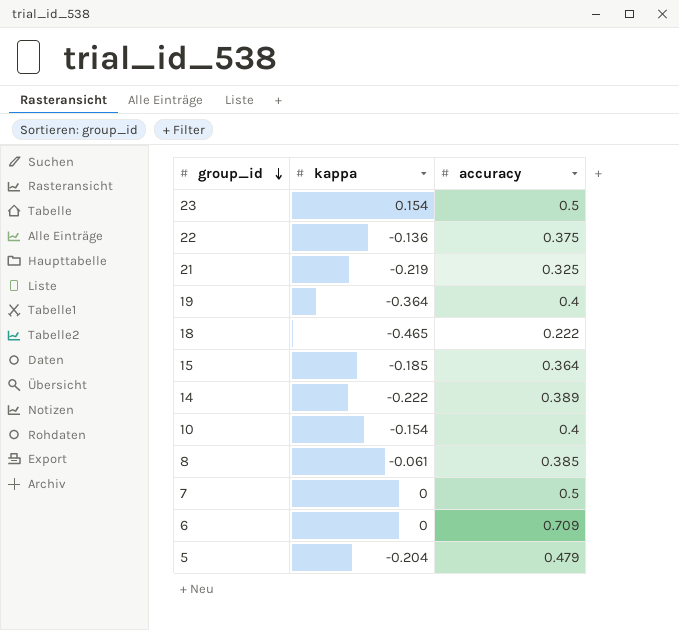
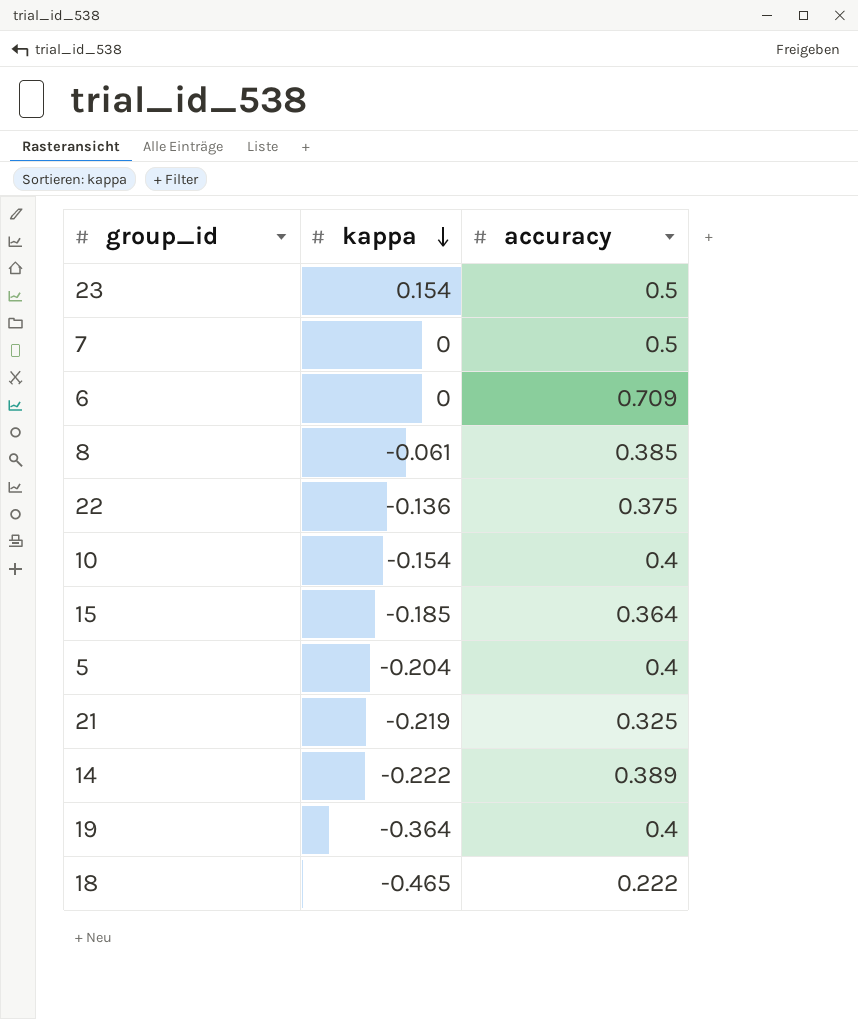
row order: group_id descending -> kappa descending
5 | accuracy: 0.479 -> 0.4

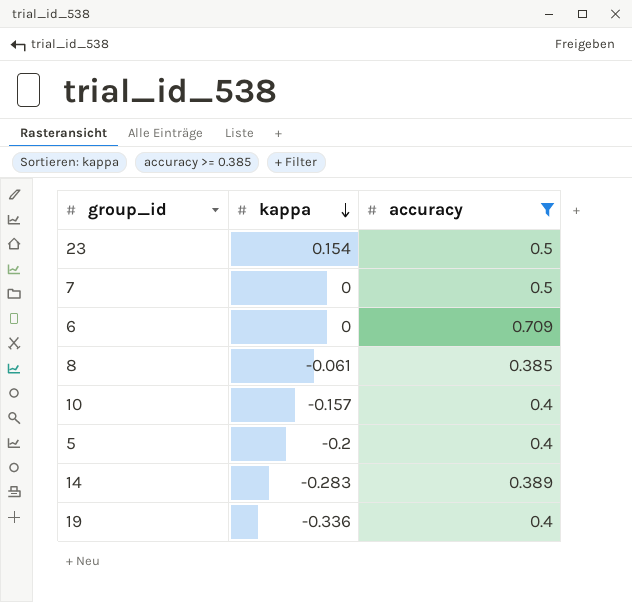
filter: none -> accuracy >= 0.385
10 | kappa: -0.154 -> -0.157
5 | kappa: -0.204 -> -0.2
14 | kappa: -0.222 -> -0.283
19 | kappa: -0.364 -> -0.336

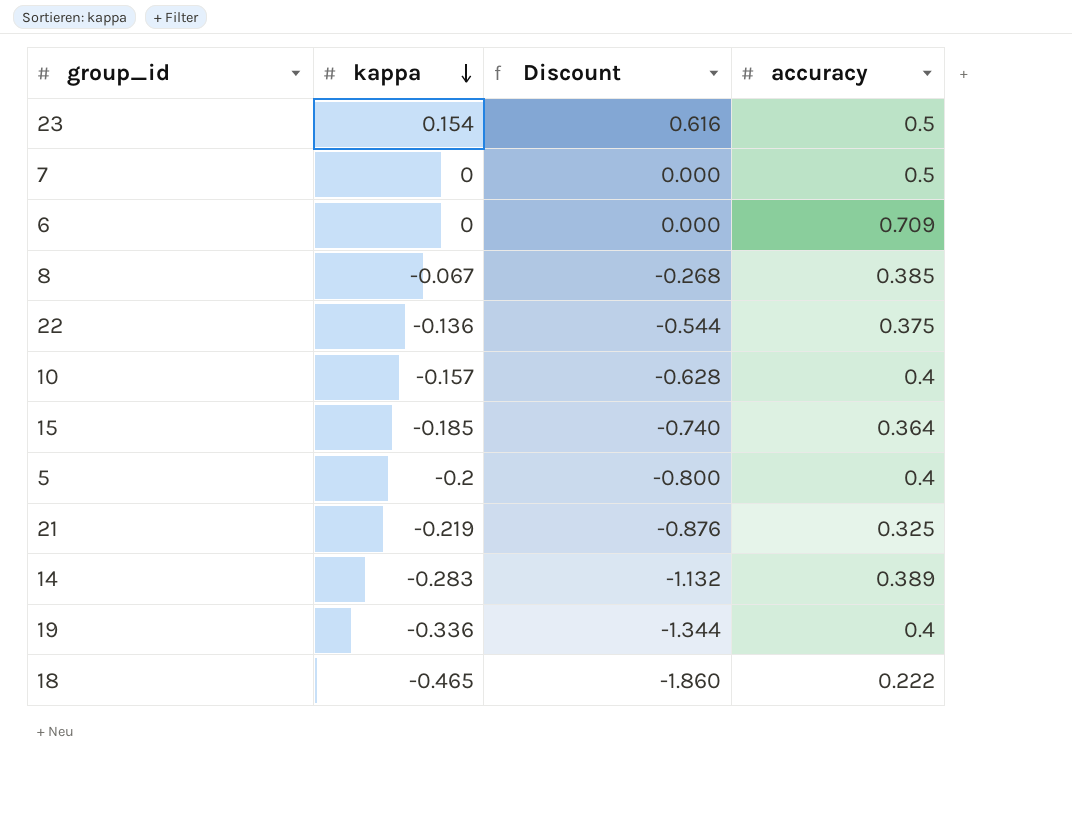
filter: accuracy >= 0.385 -> none
column Discount | formula: none -> [kappa] * 4
8 | kappa: -0.061 -> -0.067

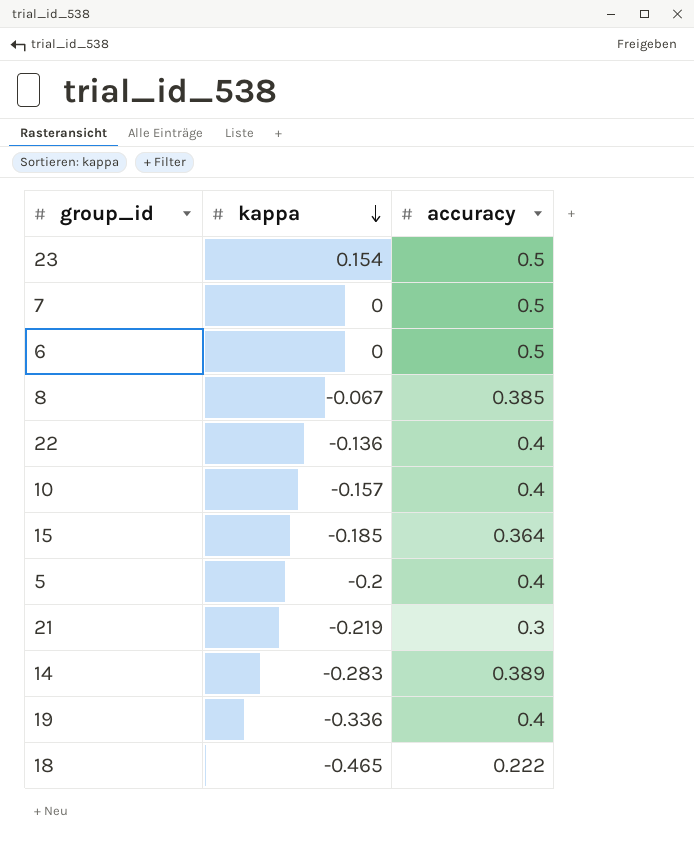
column Discount | formula: [kappa] * 4 -> none
6 | accuracy: 0.709 -> 0.5
22 | accuracy: 0.375 -> 0.4
21 | accuracy: 0.325 -> 0.3

